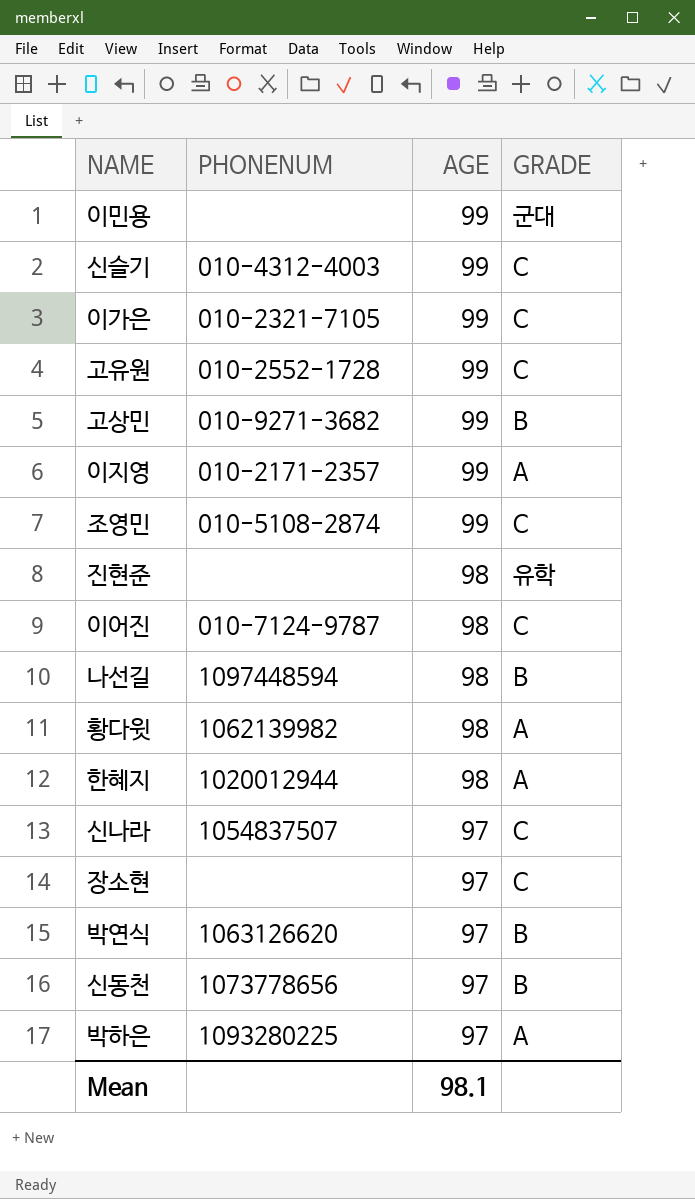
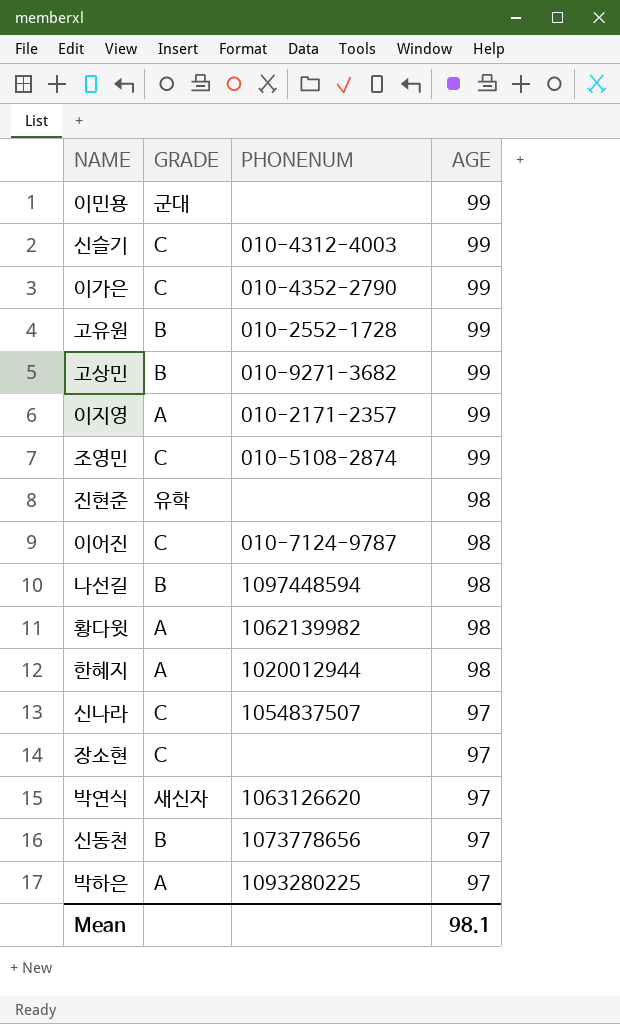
column GRADE | position: 4 -> 2
이가은 | PHONENUM: 010-2321-7105 -> 010-4352-2790
고유원 | GRADE: C -> B
박연식 | GRADE: B -> 새신자

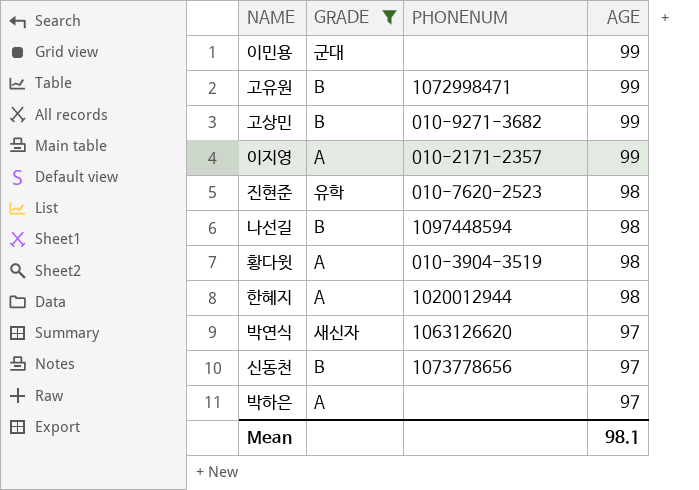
filter: none -> GRADE != C
고유원 | PHONENUM: 010-2552-1728 -> 1072998471
진현준 | PHONENUM: none -> 010-7620-2523
황다윗 | PHONENUM: 1062139982 -> 010-3904-3519
박하은 | PHONENUM: 1093280225 -> none

